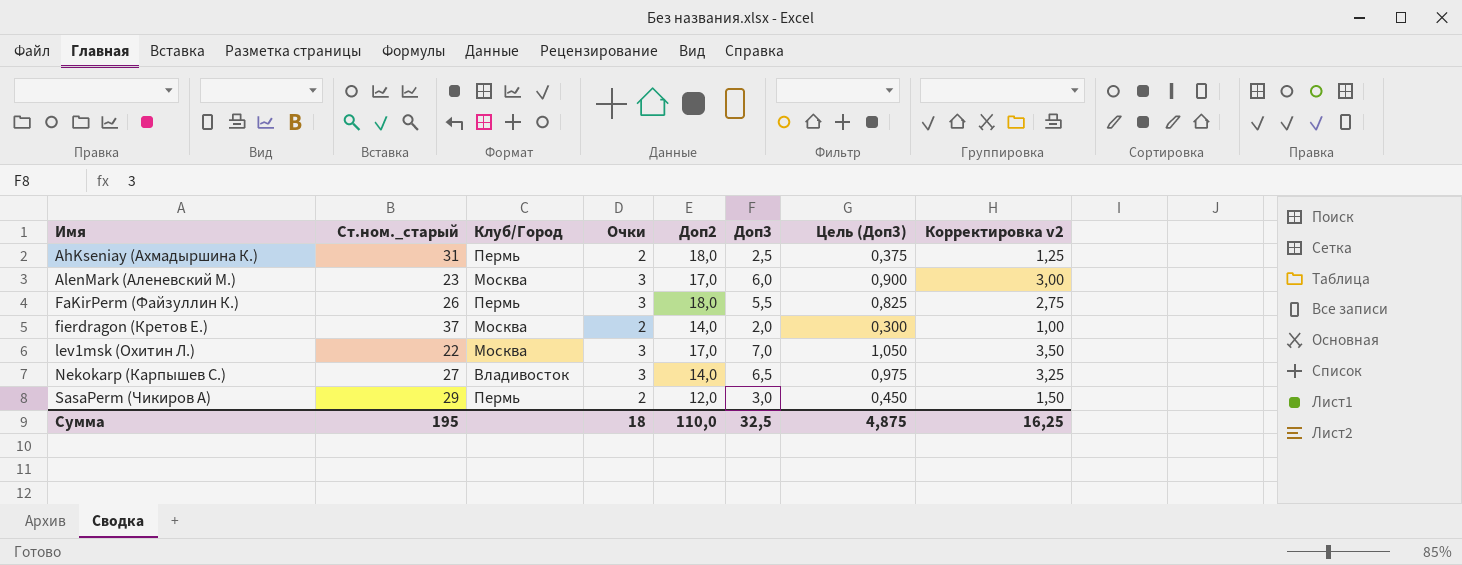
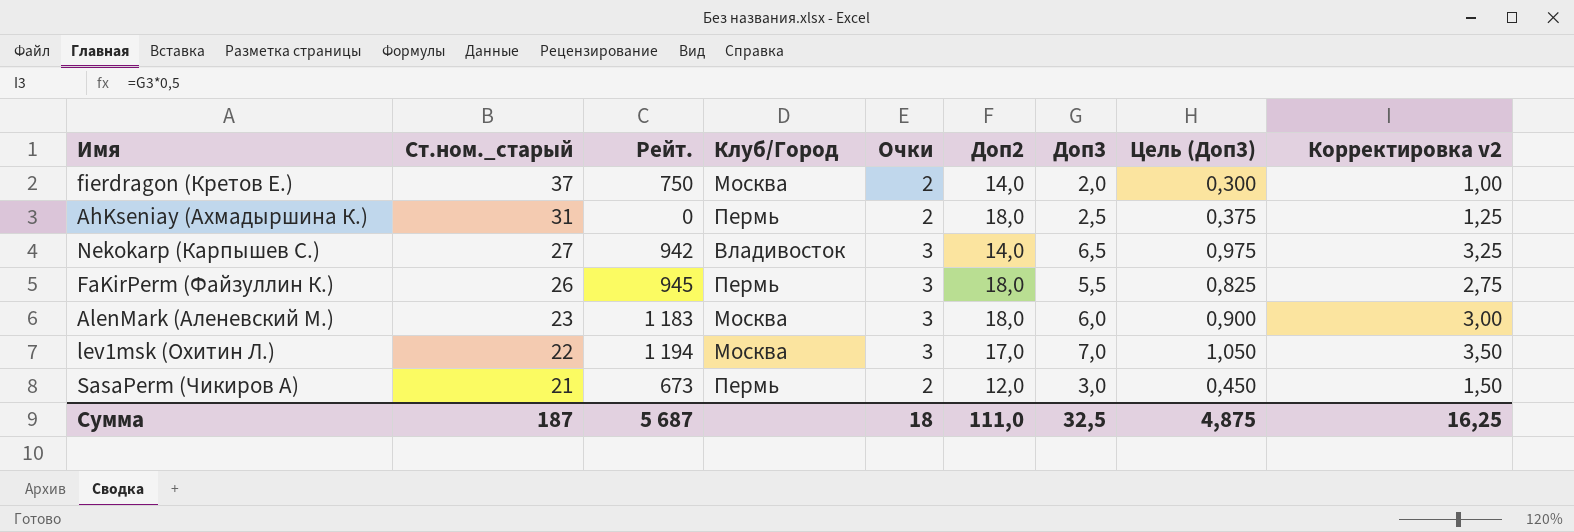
row order: Имя ascending -> Ст.ном._старый descending
column Рейт. | position: none -> 3
AlenMark (Аленевский М.) | Доп2: 17,0 -> 18,0
SasaPerm (Чикиров А) | Ст.ном._старый: 29 -> 21
Сумма | Ст.ном._старый: 195 -> 187
Сумма | Доп2: 110,0 -> 111,0

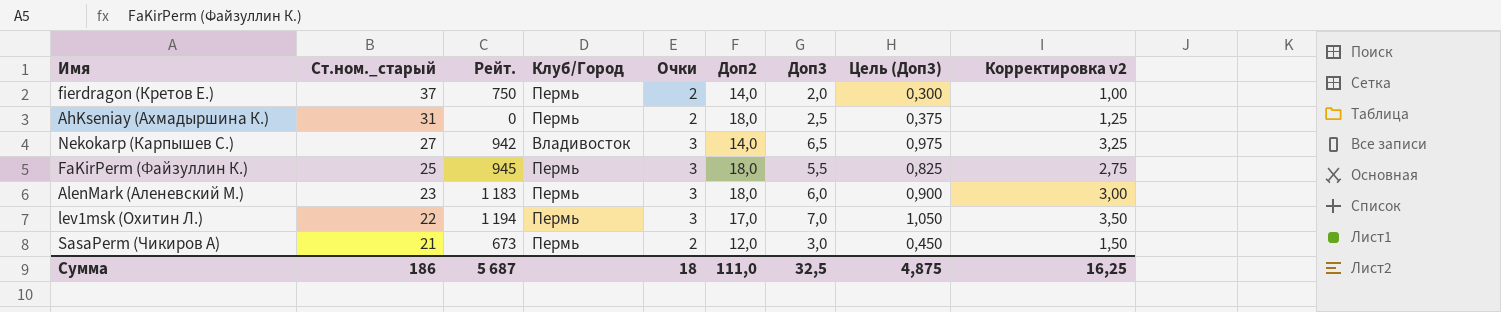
fierdragon (Кретов Е.) | Клуб/Город: Москва -> Пермь
FaKirPerm (Файзуллин К.) | Ст.ном._старый: 26 -> 25
AlenMark (Аленевский М.) | Клуб/Город: Москва -> Пермь
lev1msk (Охитин Л.) | Клуб/Город: Москва -> Пермь
Сумма | Ст.ном._старый: 187 -> 186

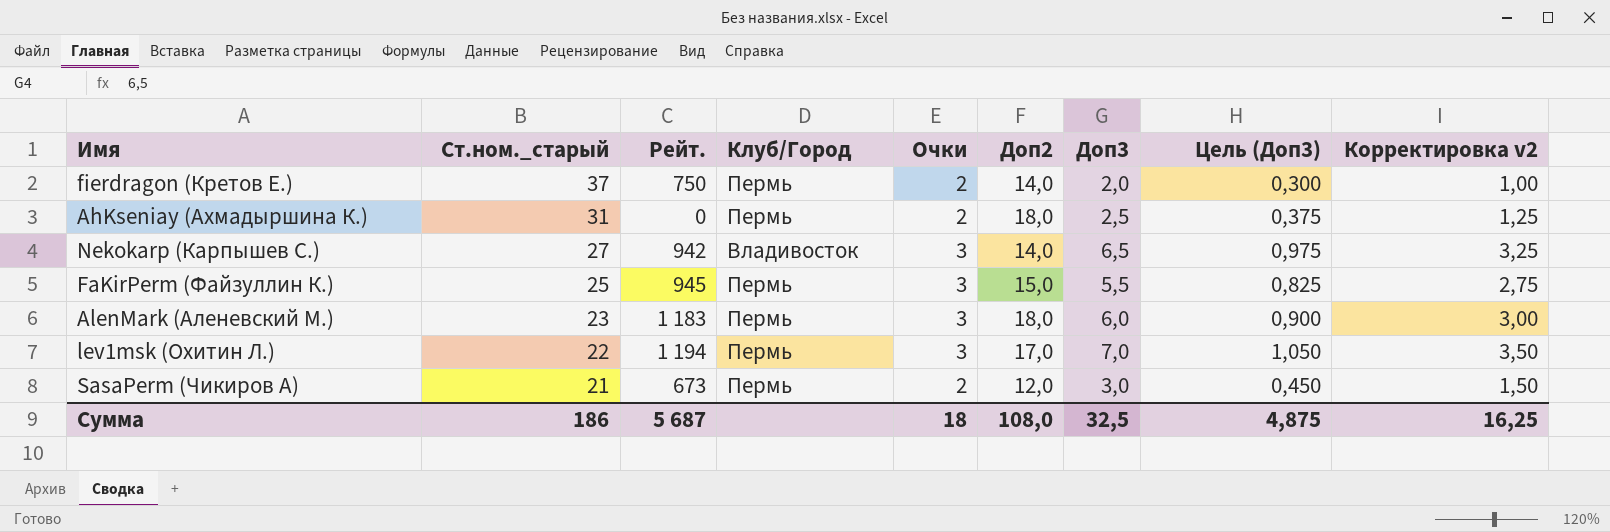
FaKirPerm (Файзуллин К.) | Доп2: 18,0 -> 15,0
Сумма | Доп2: 111,0 -> 108,0

